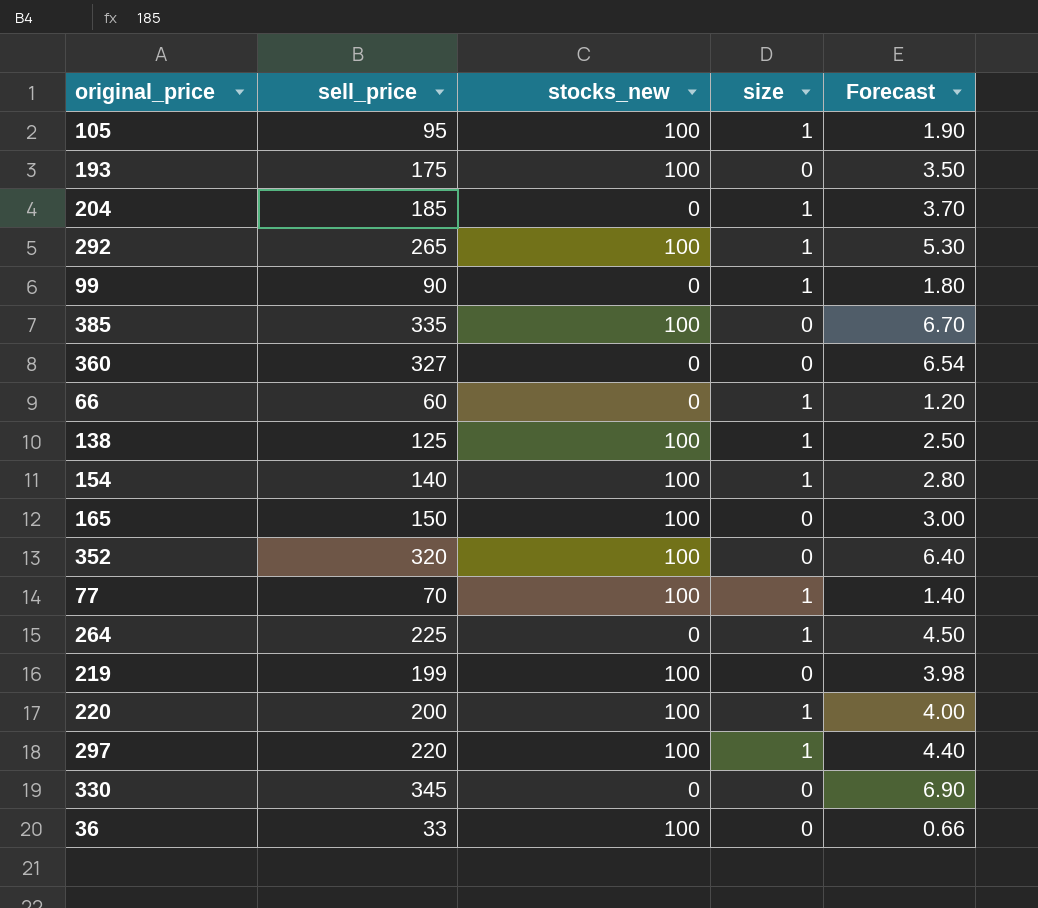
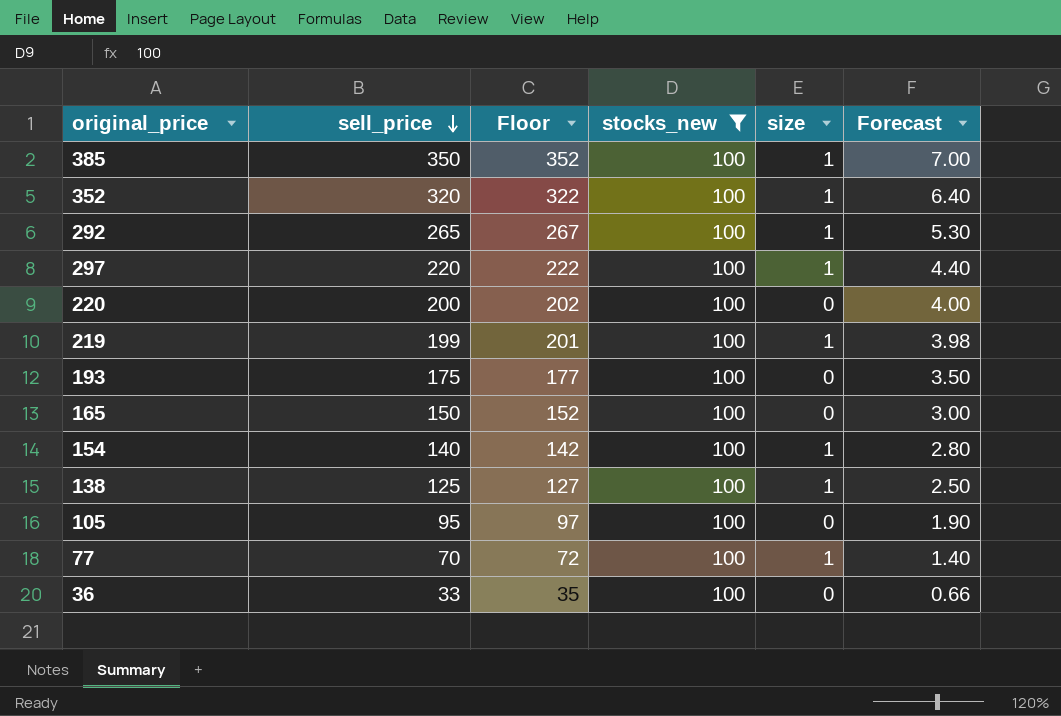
filter: none -> stocks_new = 100
row order: none -> sell_price descending
column Floor | formula: none -> [sell_price] + 2
385 | sell_price: 335 -> 350
385 | size: 0 -> 1
385 | Forecast: 6.70 -> 7.00
352 | size: 0 -> 1
220 | size: 1 -> 0
219 | size: 0 -> 1
105 | size: 1 -> 0

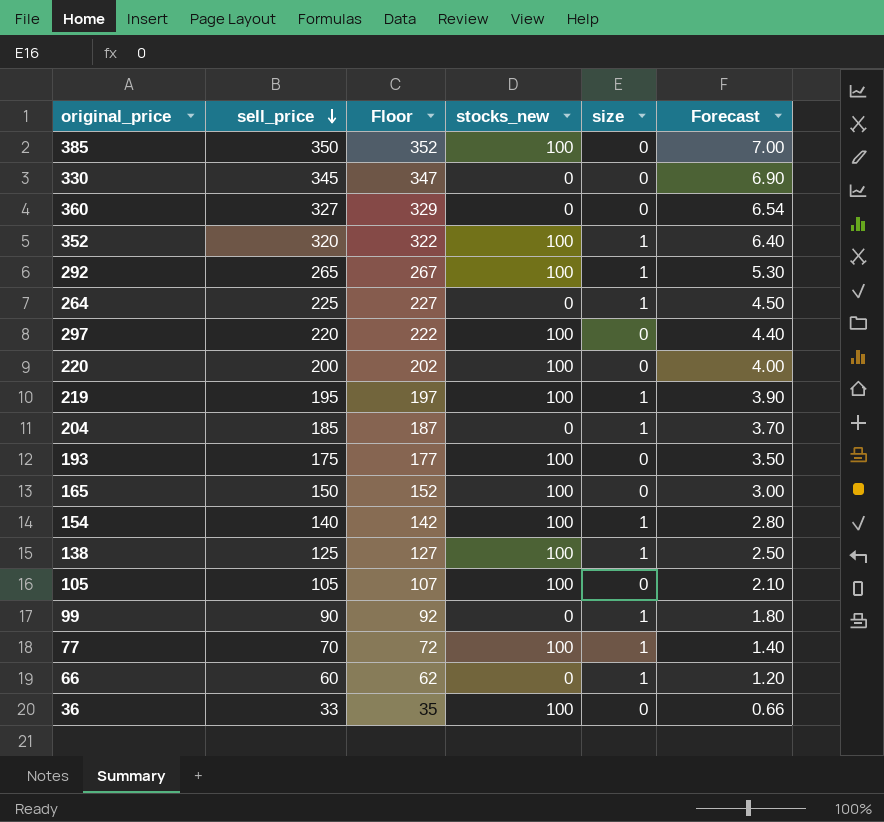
filter: stocks_new = 100 -> none
385 | size: 1 -> 0
297 | size: 1 -> 0
219 | sell_price: 199 -> 195
219 | Floor: 201 -> 197
219 | Forecast: 3.98 -> 3.90
105 | sell_price: 95 -> 105
105 | Floor: 97 -> 107
105 | Forecast: 1.90 -> 2.10

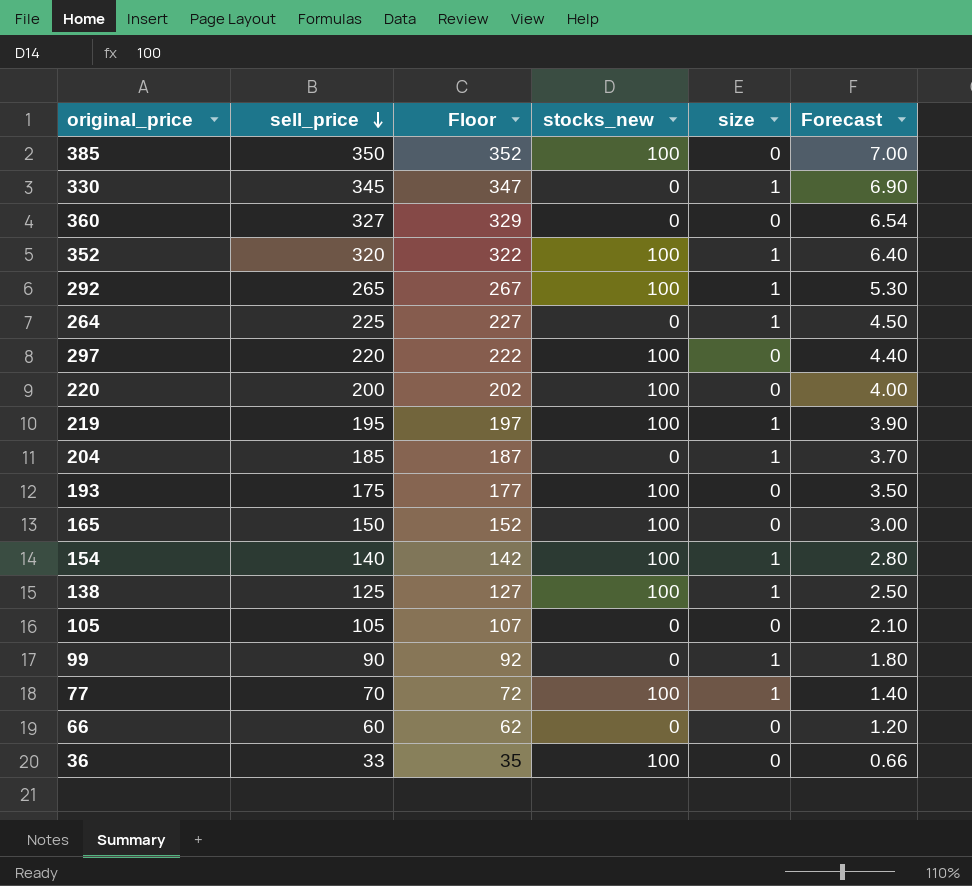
330 | size: 0 -> 1
105 | stocks_new: 100 -> 0
66 | size: 1 -> 0

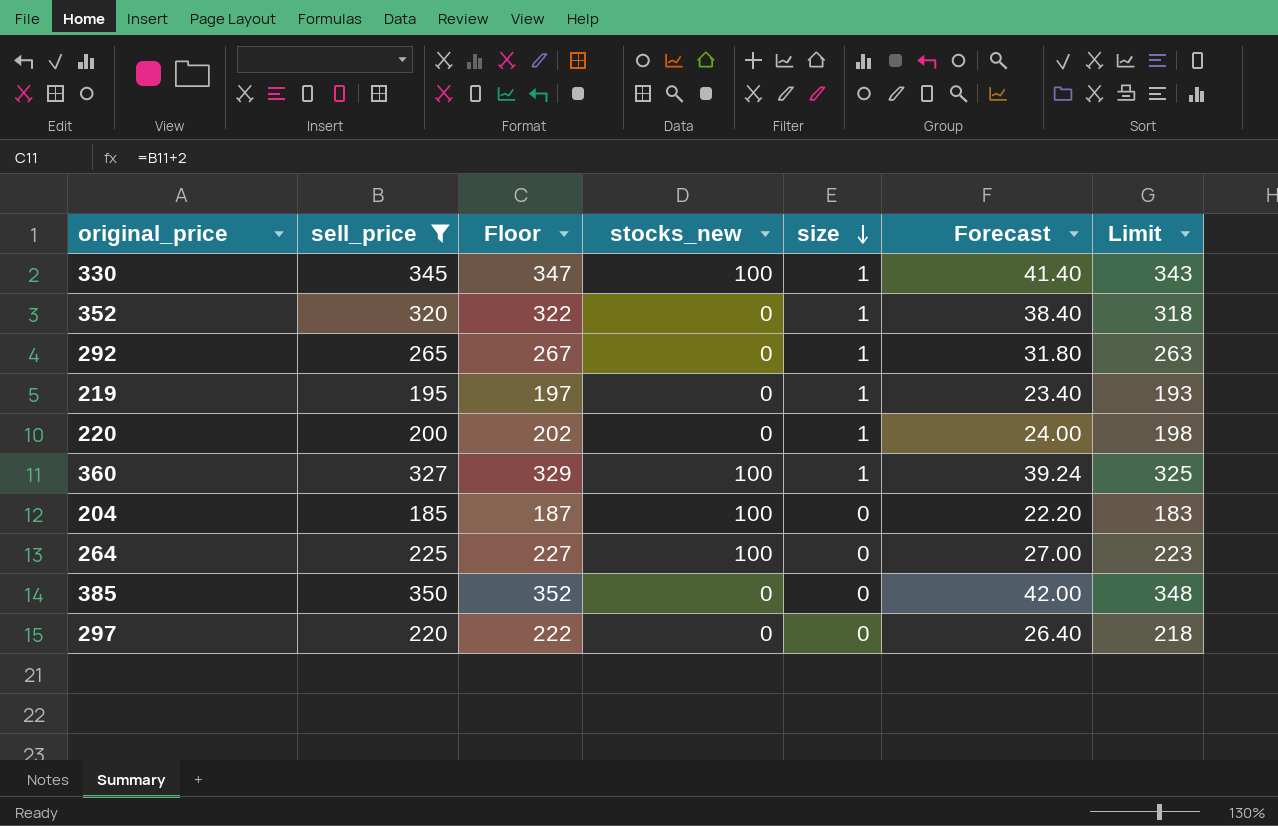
filter: none -> sell_price >= 185
row order: sell_price descending -> size descending
column Forecast | formula: [sell_price] * 0.02 -> [sell_price] * 0.12
column Limit | formula: none -> [sell_price] - 2
330 | stocks_new: 0 -> 100
352 | stocks_new: 100 -> 0
292 | stocks_new: 100 -> 0
219 | stocks_new: 100 -> 0
220 | stocks_new: 100 -> 0
220 | size: 0 -> 1
360 | stocks_new: 0 -> 100
360 | size: 0 -> 1
204 | stocks_new: 0 -> 100
204 | size: 1 -> 0
264 | stocks_new: 0 -> 100
264 | size: 1 -> 0
385 | stocks_new: 100 -> 0
297 | stocks_new: 100 -> 0

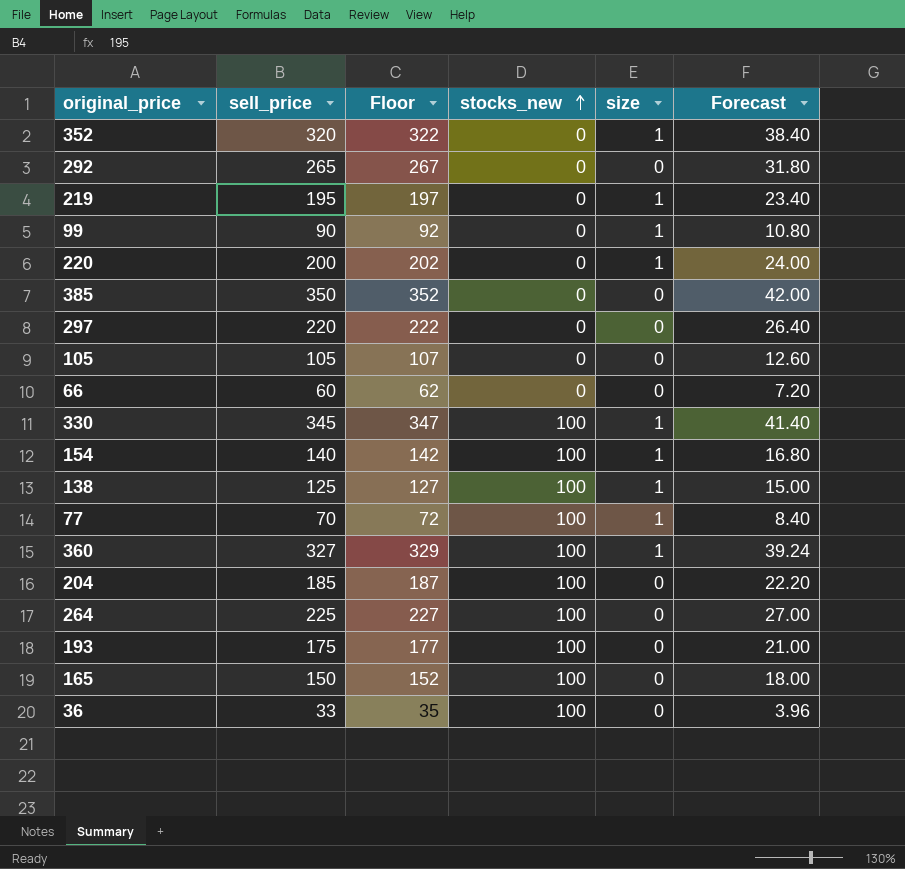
filter: sell_price >= 185 -> none
row order: size descending -> stocks_new ascending
column Limit | formula: [sell_price] - 2 -> none
292 | size: 1 -> 0

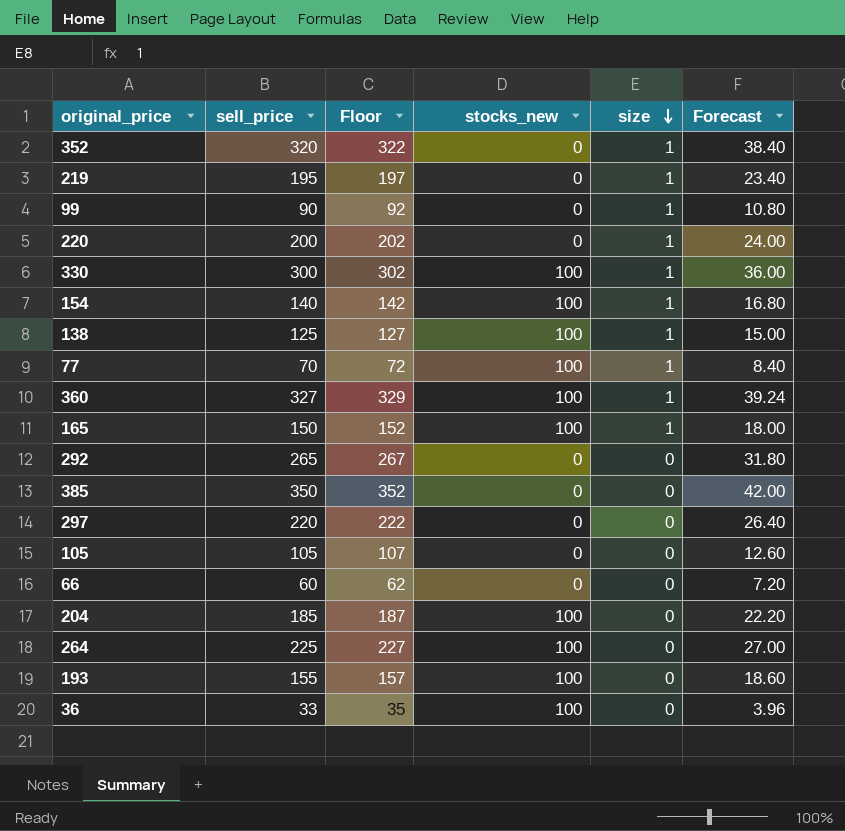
row order: stocks_new ascending -> size descending
330 | sell_price: 345 -> 300
330 | Floor: 347 -> 302
330 | Forecast: 41.40 -> 36.00
165 | size: 0 -> 1
193 | sell_price: 175 -> 155
193 | Floor: 177 -> 157
193 | Forecast: 21.00 -> 18.60

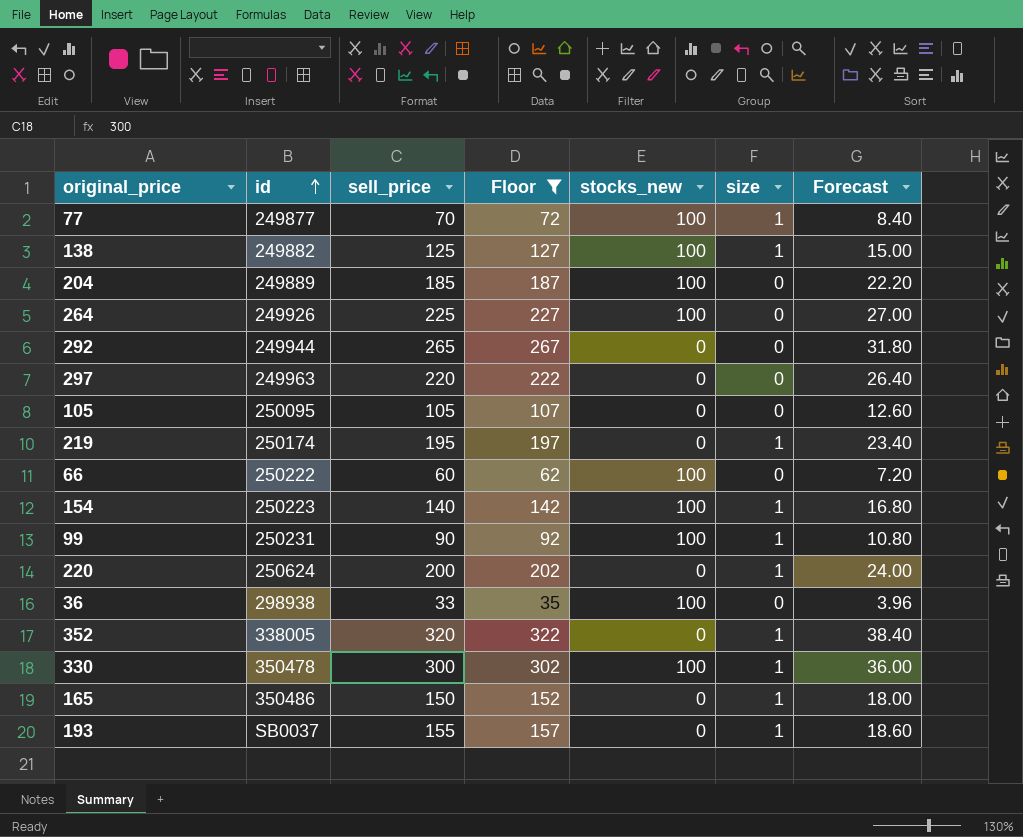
filter: none -> Floor <= 322
row order: size descending -> id ascending
column id | position: none -> 2
66 | stocks_new: 0 -> 100
99 | stocks_new: 0 -> 100
165 | stocks_new: 100 -> 0
193 | stocks_new: 100 -> 0
193 | size: 0 -> 1

